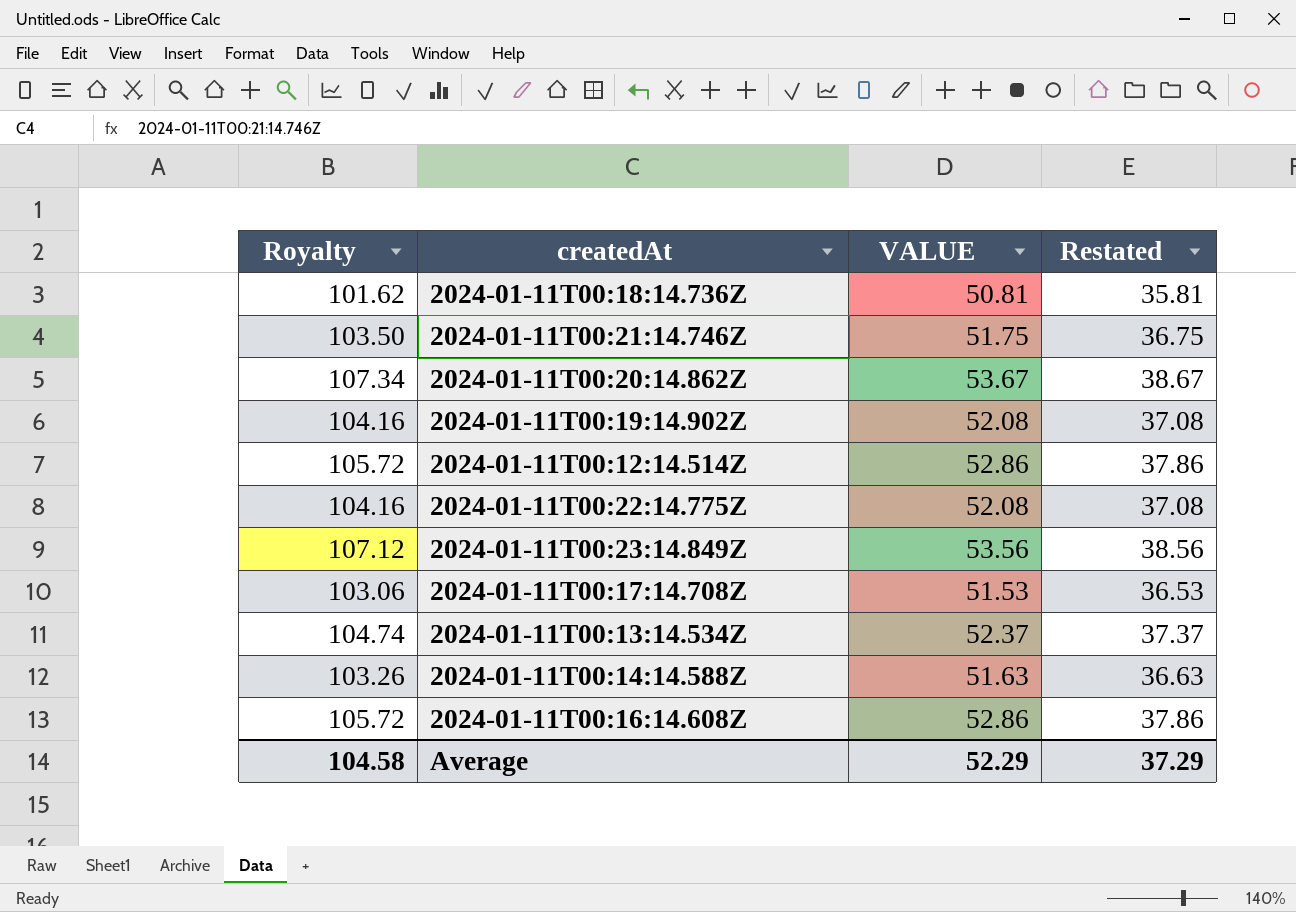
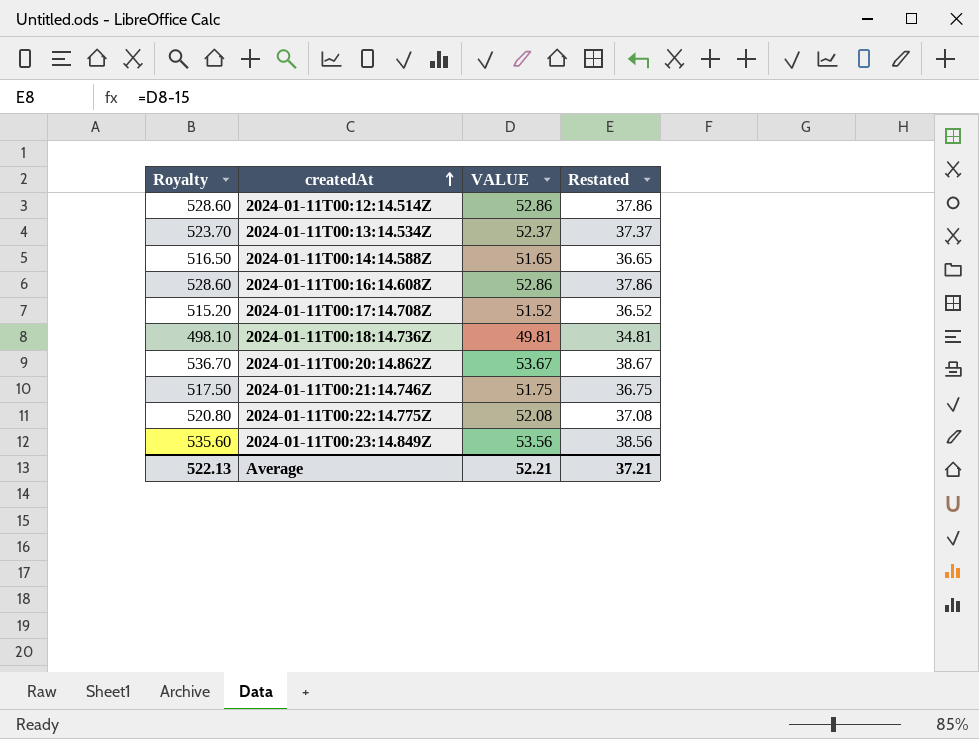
row order: none -> createdAt ascending
column Royalty | formula: [VALUE] * 2 -> [VALUE] * 10
row 2024-01-11T00:19:14.902Z: 104.16 | 52.08 | 37.08 -> none
2024-01-11T00:14:14.588Z | VALUE: 51.63 -> 51.65
2024-01-11T00:14:14.588Z | Restated: 36.63 -> 36.65
2024-01-11T00:17:14.708Z | VALUE: 51.53 -> 51.52
2024-01-11T00:17:14.708Z | Restated: 36.53 -> 36.52
2024-01-11T00:18:14.736Z | VALUE: 50.81 -> 49.81
2024-01-11T00:18:14.736Z | Restated: 35.81 -> 34.81
Average | Royalty: 104.58 -> 522.13
Average | VALUE: 52.29 -> 52.21
Average | Restated: 37.29 -> 37.21

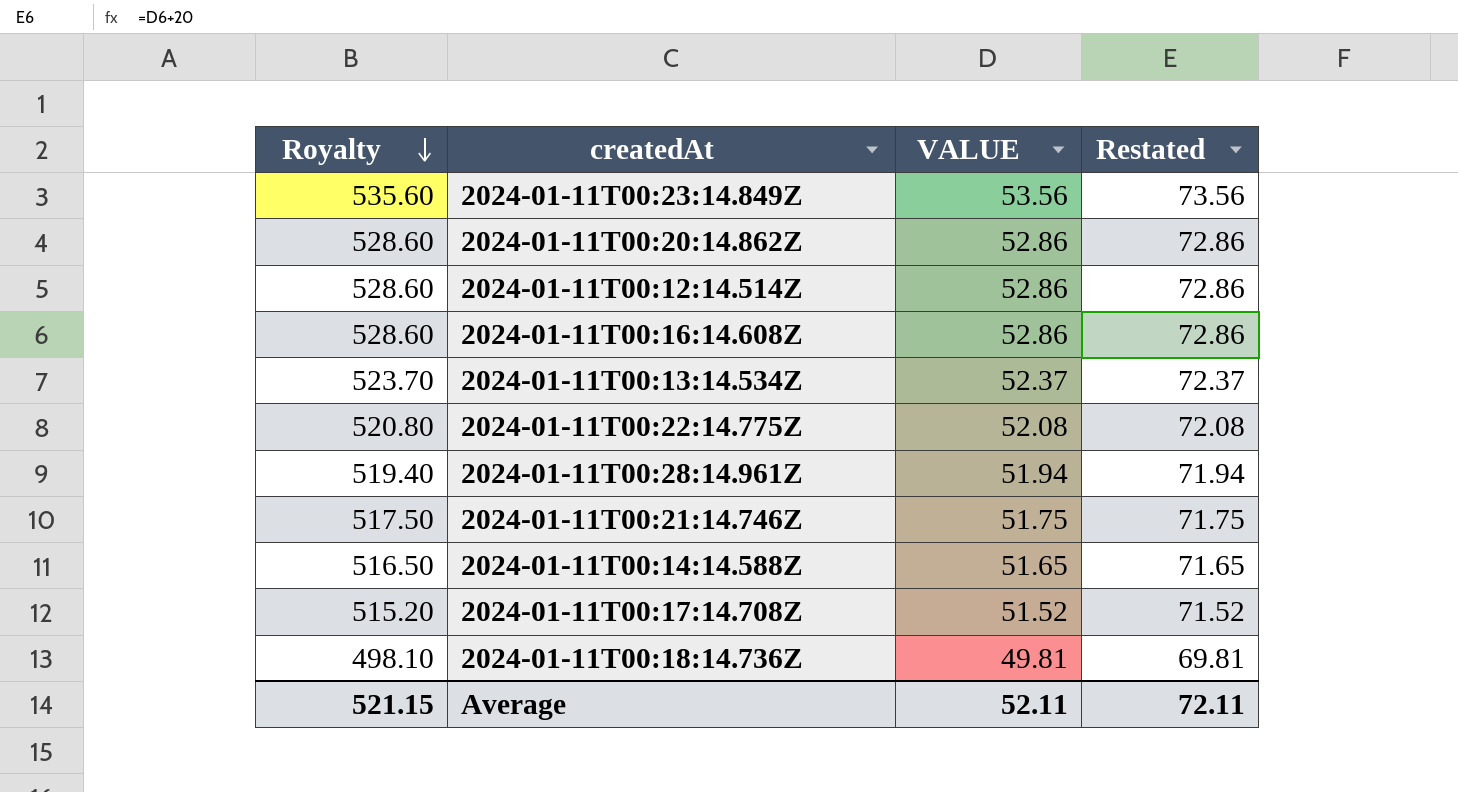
row order: createdAt ascending -> Royalty descending
column Restated | formula: [VALUE] - 15 -> [VALUE] + 20
2024-01-11T00:20:14.862Z | Royalty: 536.70 -> 528.60
2024-01-11T00:20:14.862Z | VALUE: 53.67 -> 52.86
row 2024-01-11T00:28:14.961Z: none -> 519.40 | 51.94 | 71.94
Average | Royalty: 522.13 -> 521.15
Average | VALUE: 52.21 -> 52.11
Average | Restated: 37.21 -> 72.11

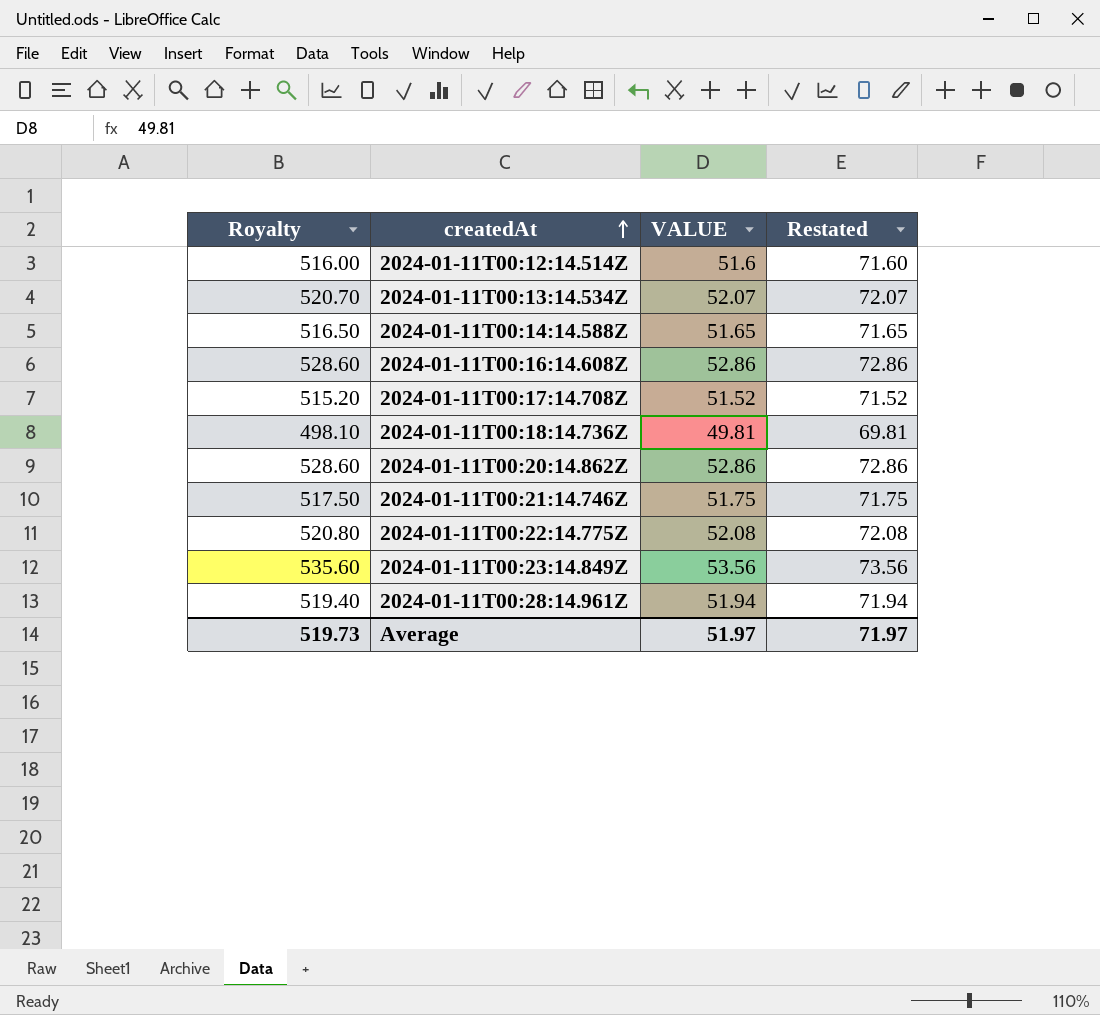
row order: Royalty descending -> createdAt ascending
2024-01-11T00:12:14.514Z | Royalty: 528.60 -> 516.00
2024-01-11T00:12:14.514Z | VALUE: 52.86 -> 51.6
2024-01-11T00:12:14.514Z | Restated: 72.86 -> 71.60
2024-01-11T00:13:14.534Z | Royalty: 523.70 -> 520.70
2024-01-11T00:13:14.534Z | VALUE: 52.37 -> 52.07
2024-01-11T00:13:14.534Z | Restated: 72.37 -> 72.07
Average | Royalty: 521.15 -> 519.73
Average | VALUE: 52.11 -> 51.97
Average | Restated: 72.11 -> 71.97

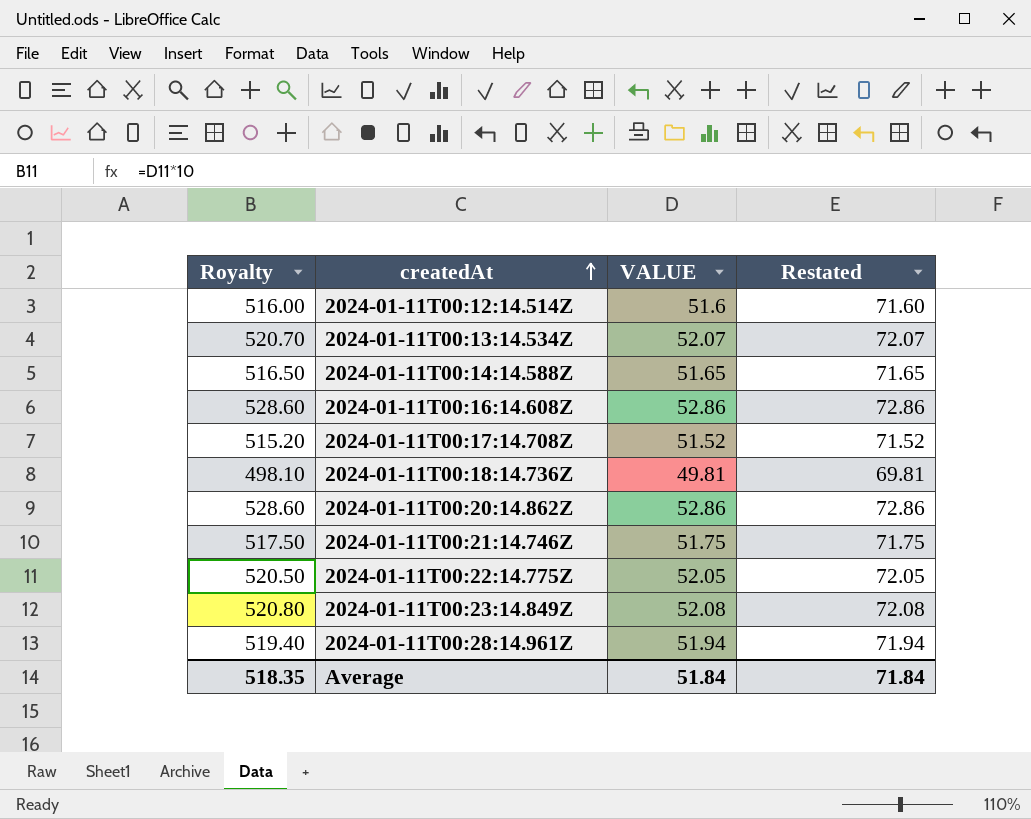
2024-01-11T00:22:14.775Z | Royalty: 520.80 -> 520.50
2024-01-11T00:22:14.775Z | VALUE: 52.08 -> 52.05
2024-01-11T00:22:14.775Z | Restated: 72.08 -> 72.05
2024-01-11T00:23:14.849Z | Royalty: 535.60 -> 520.80
2024-01-11T00:23:14.849Z | VALUE: 53.56 -> 52.08
2024-01-11T00:23:14.849Z | Restated: 73.56 -> 72.08
Average | Royalty: 519.73 -> 518.35
Average | VALUE: 51.97 -> 51.84
Average | Restated: 71.97 -> 71.84

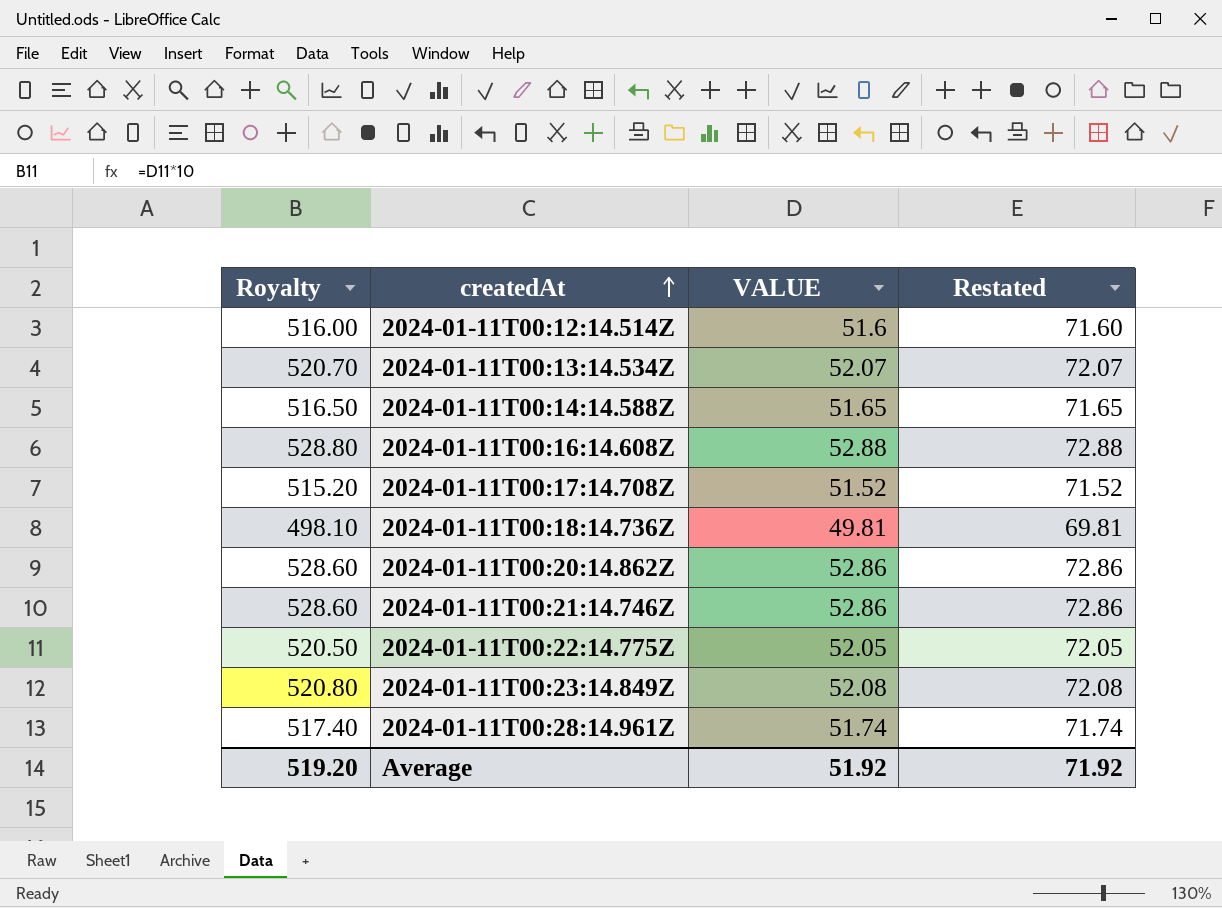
2024-01-11T00:16:14.608Z | Royalty: 528.60 -> 528.80
2024-01-11T00:16:14.608Z | VALUE: 52.86 -> 52.88
2024-01-11T00:16:14.608Z | Restated: 72.86 -> 72.88
2024-01-11T00:21:14.746Z | Royalty: 517.50 -> 528.60
2024-01-11T00:21:14.746Z | VALUE: 51.75 -> 52.86
2024-01-11T00:21:14.746Z | Restated: 71.75 -> 72.86
2024-01-11T00:28:14.961Z | Royalty: 519.40 -> 517.40
2024-01-11T00:28:14.961Z | VALUE: 51.94 -> 51.74
2024-01-11T00:28:14.961Z | Restated: 71.94 -> 71.74
Average | Royalty: 518.35 -> 519.20
Average | VALUE: 51.84 -> 51.92
Average | Restated: 71.84 -> 71.92

